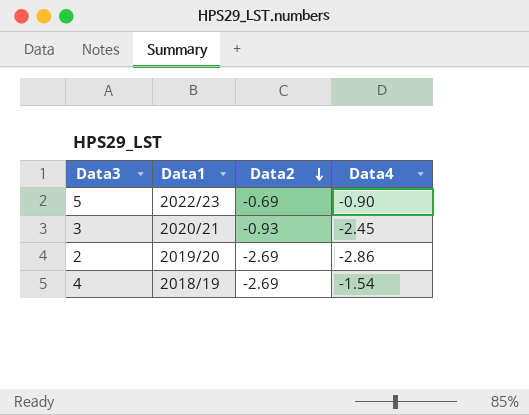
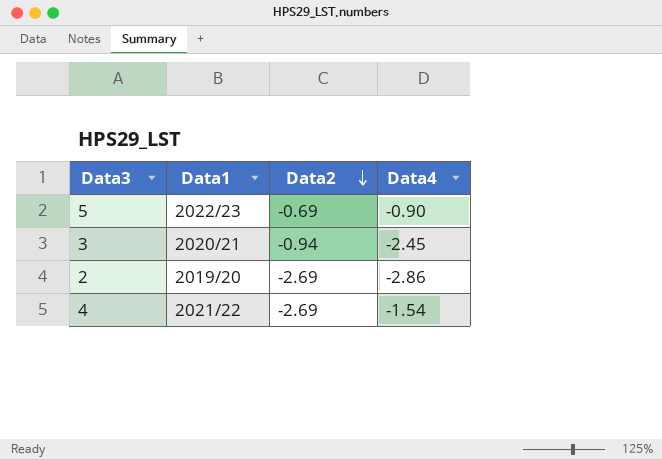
3 | Data2: -0.93 -> -0.94
4 | Data1: 2018/19 -> 2021/22

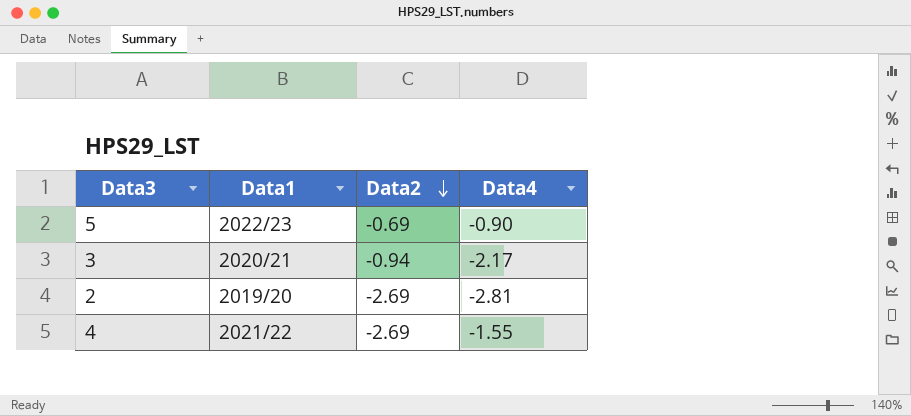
3 | Data4: -2.45 -> -2.17
2 | Data4: -2.86 -> -2.81
4 | Data4: -1.54 -> -1.55

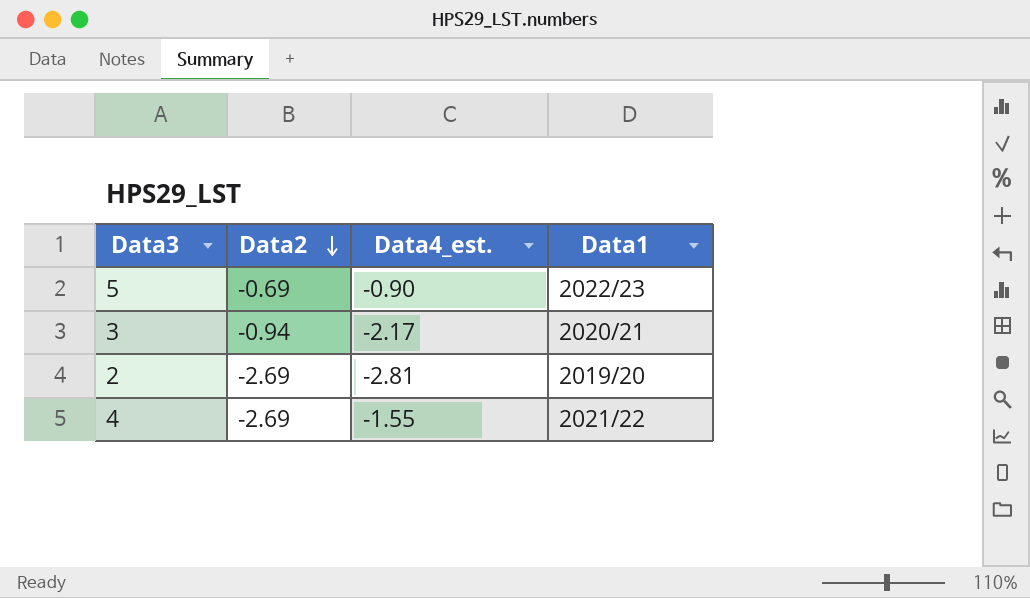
column name: Data4 -> Data4_est.
column Data1 | position: 2 -> 4

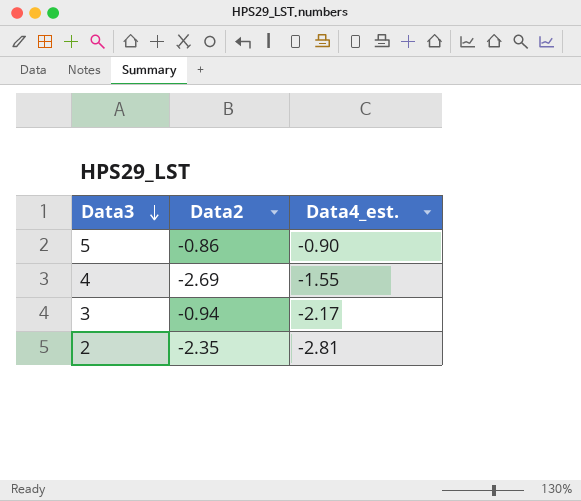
row order: Data2 descending -> Data3 descending
column Data1 | position: 4 -> none
5 | Data2: -0.69 -> -0.86
2 | Data2: -2.69 -> -2.35

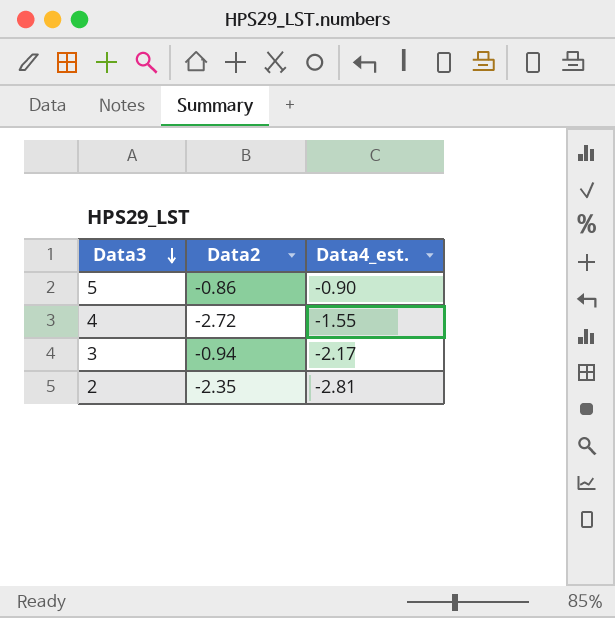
4 | Data2: -2.69 -> -2.72

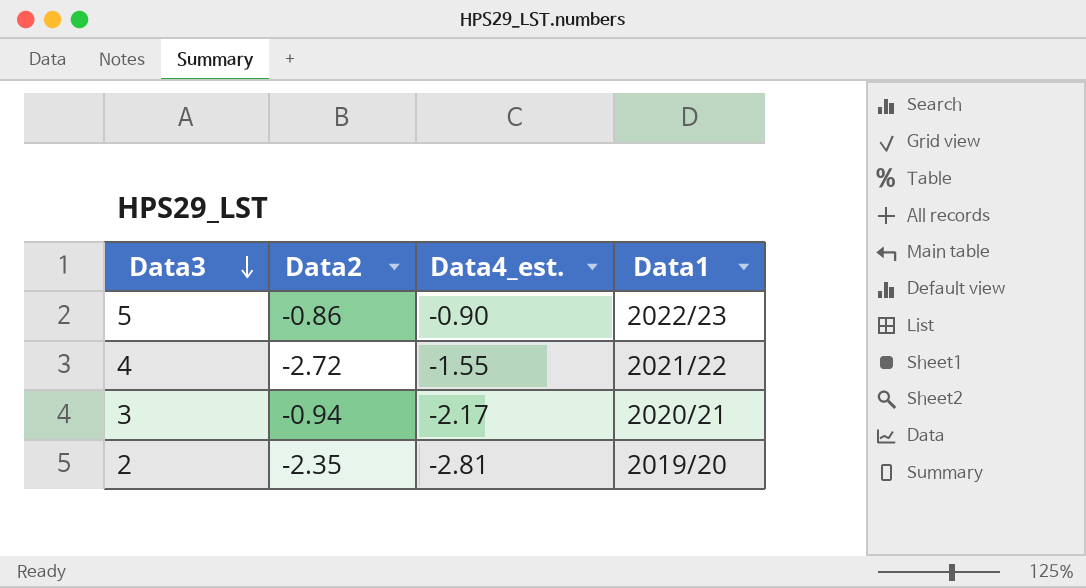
column Data1 | position: none -> 4

